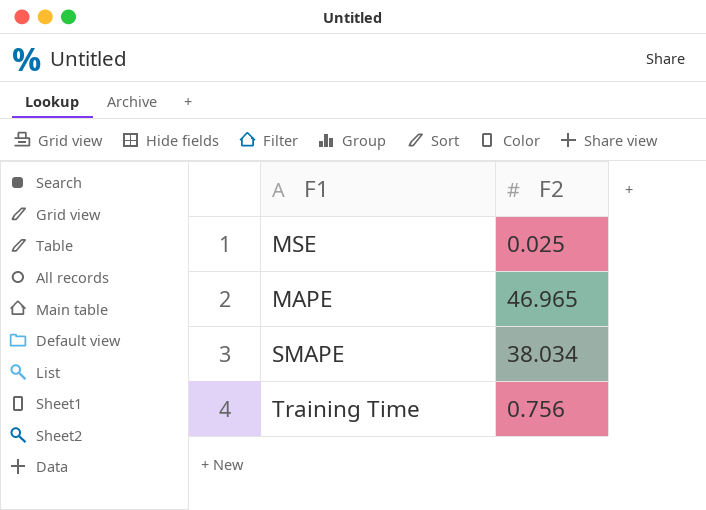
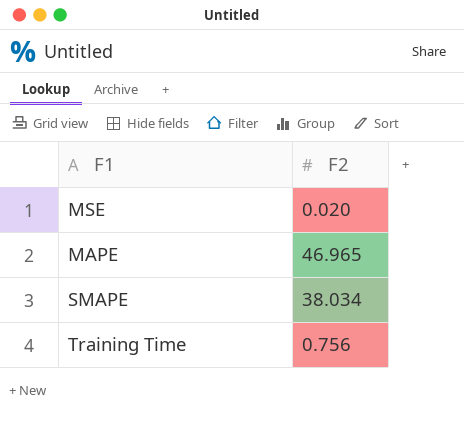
MSE | F2: 0.025 -> 0.020

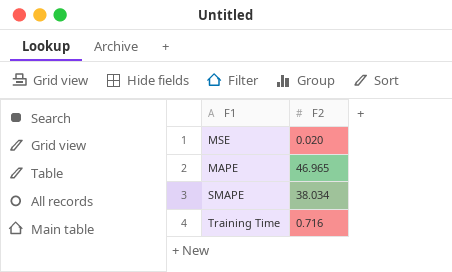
Training Time | F2: 0.756 -> 0.716

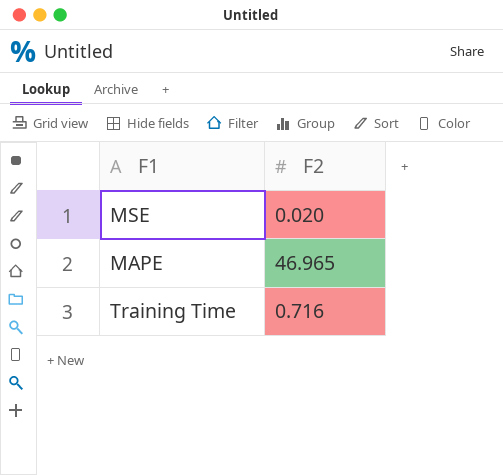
row SMAPE: 38.034 -> none

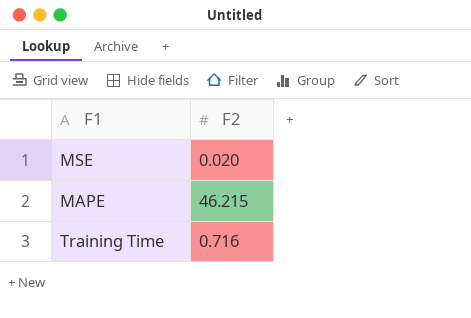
MAPE | F2: 46.965 -> 46.215

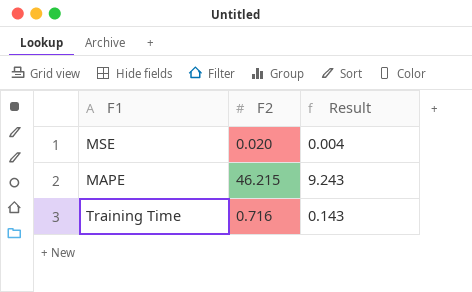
column Result | formula: none -> [F2] * 0.2

